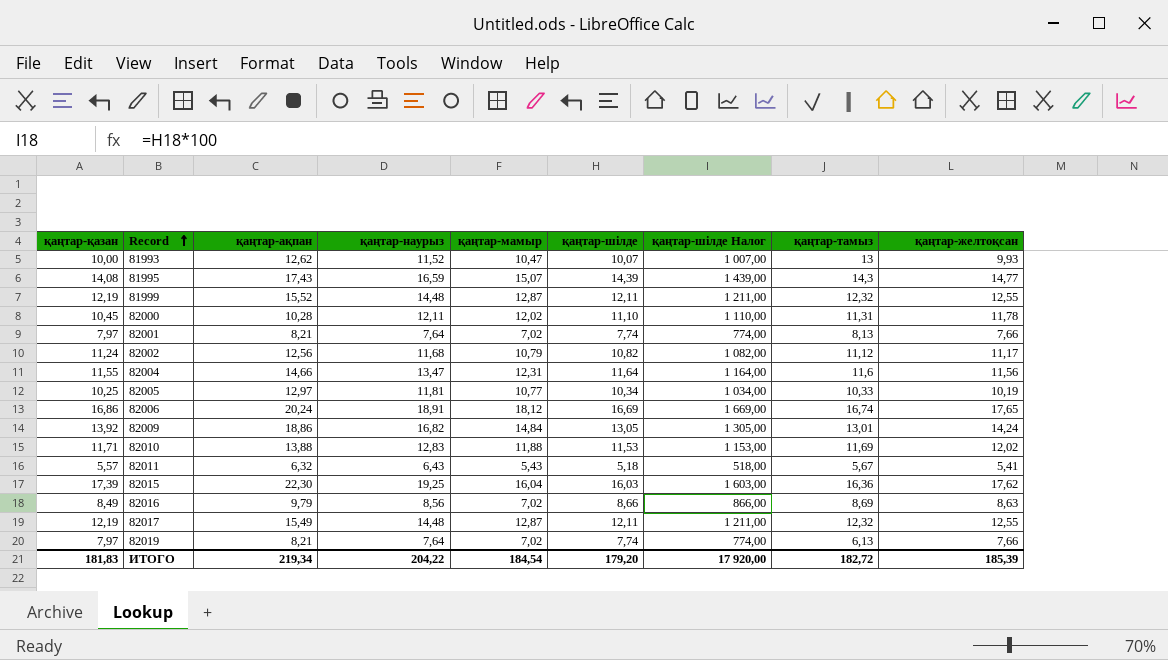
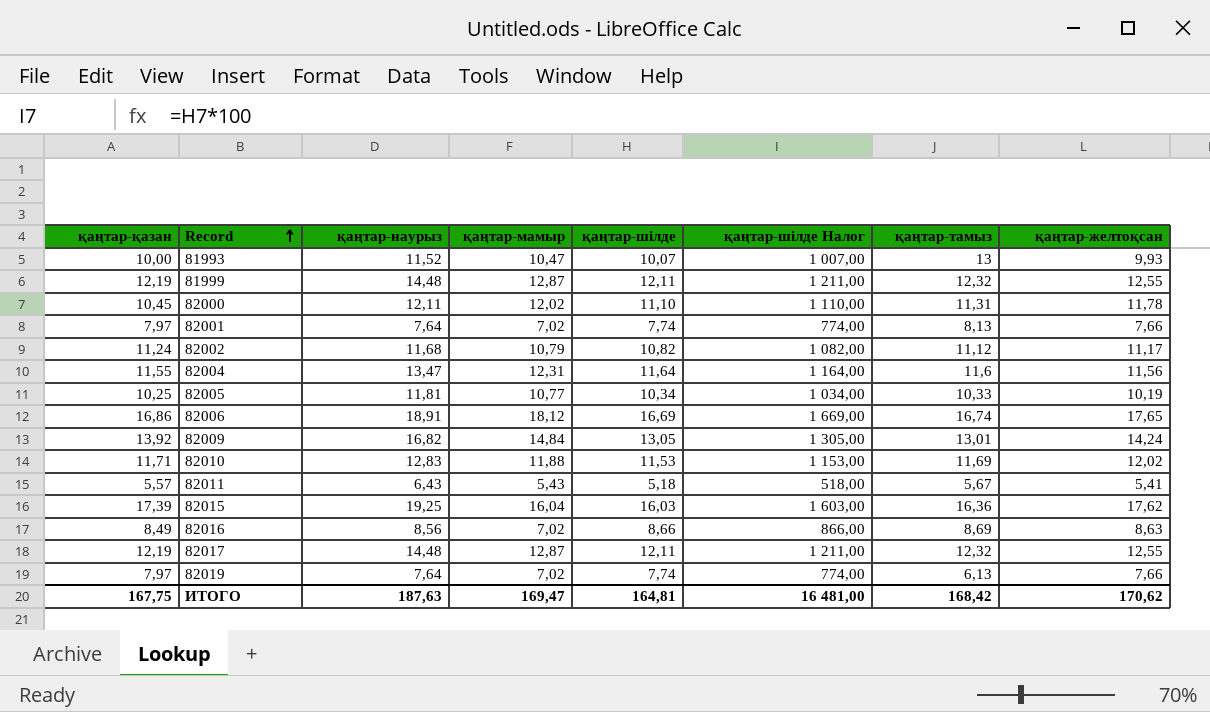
column қаңтар-ақпан | position: 3 -> none
row 81995: 14,08 | 17,43 | 16,59 | 15,07 | 14,39 | 1 439,00 | 14,3 | 14,77 -> none
ИТОГО | қаңтар-қазан: 181,83 -> 167,75
ИТОГО | қаңтар-наурыз: 204,22 -> 187,63
ИТОГО | қаңтар-мамыр: 184,54 -> 169,47
ИТОГО | қаңтар-шілде: 179,20 -> 164,81
ИТОГО | қаңтар-шілде Налог: 17 920,00 -> 16 481,00
ИТОГО | қаңтар-тамыз: 182,72 -> 168,42
ИТОГО | қаңтар-желтоқсан: 185,39 -> 170,62

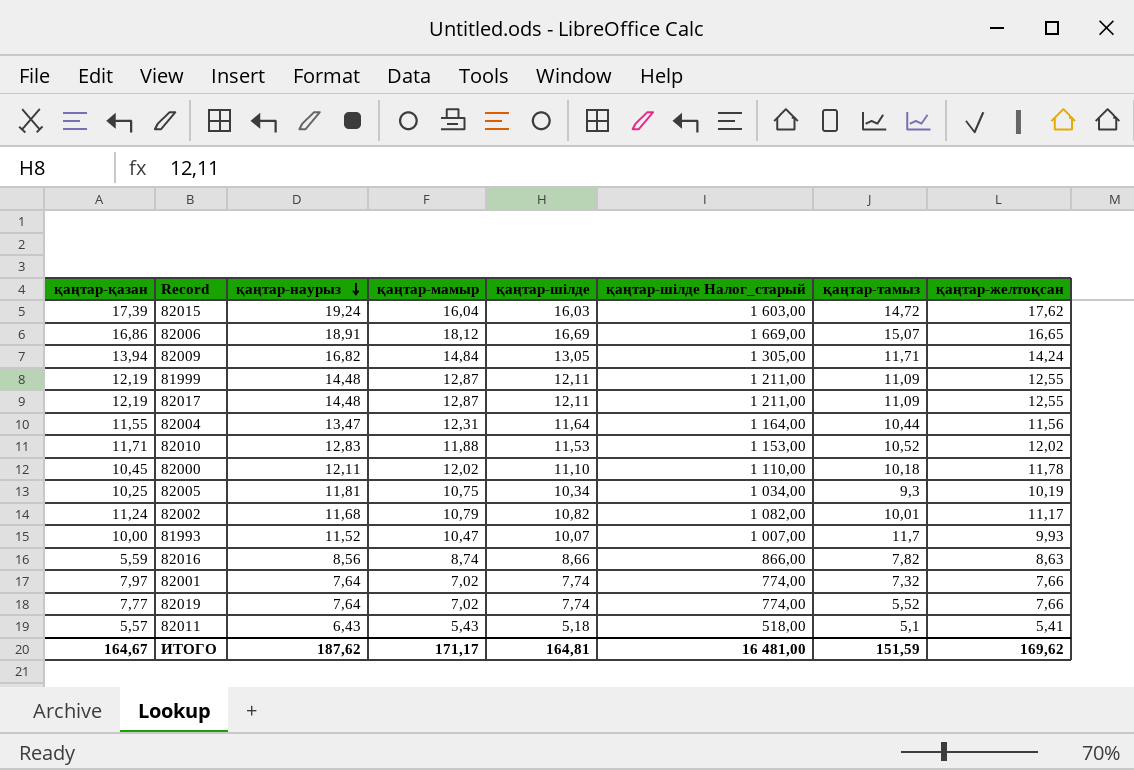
row order: Record ascending -> қаңтар-наурыз descending
column name: қаңтар-шілде Налог -> қаңтар-шілде Налог_старый
82015 | қаңтар-наурыз: 19,25 -> 19,24
82015 | қаңтар-тамыз: 16,36 -> 14,72
82006 | қаңтар-тамыз: 16,74 -> 15,07
82006 | қаңтар-желтоқсан: 17,65 -> 16,65
82009 | қаңтар-қазан: 13,92 -> 13,94
82009 | қаңтар-тамыз: 13,01 -> 11,71
81999 | қаңтар-тамыз: 12,32 -> 11,09
82017 | қаңтар-тамыз: 12,32 -> 11,09
82004 | қаңтар-тамыз: 11,6 -> 10,44
82010 | қаңтар-тамыз: 11,69 -> 10,52
82000 | қаңтар-тамыз: 11,31 -> 10,18
82005 | қаңтар-мамыр: 10,77 -> 10,75
82005 | қаңтар-тамыз: 10,33 -> 9,3
82002 | қаңтар-тамыз: 11,12 -> 10,01
81993 | қаңтар-тамыз: 13 -> 11,7
82016 | қаңтар-қазан: 8,49 -> 5,59
82016 | қаңтар-мамыр: 7,02 -> 8,74
82016 | қаңтар-тамыз: 8,69 -> 7,82
82001 | қаңтар-тамыз: 8,13 -> 7,32
82019 | қаңтар-қазан: 7,97 -> 7,77
82019 | қаңтар-тамыз: 6,13 -> 5,52
82011 | қаңтар-тамыз: 5,67 -> 5,1
ИТОГО | қаңтар-қазан: 167,75 -> 164,67
ИТОГО | қаңтар-наурыз: 187,63 -> 187,62
ИТОГО | қаңтар-мамыр: 169,47 -> 171,17
ИТОГО | қаңтар-тамыз: 168,42 -> 151,59
ИТОГО | қаңтар-желтоқсан: 170,62 -> 169,62

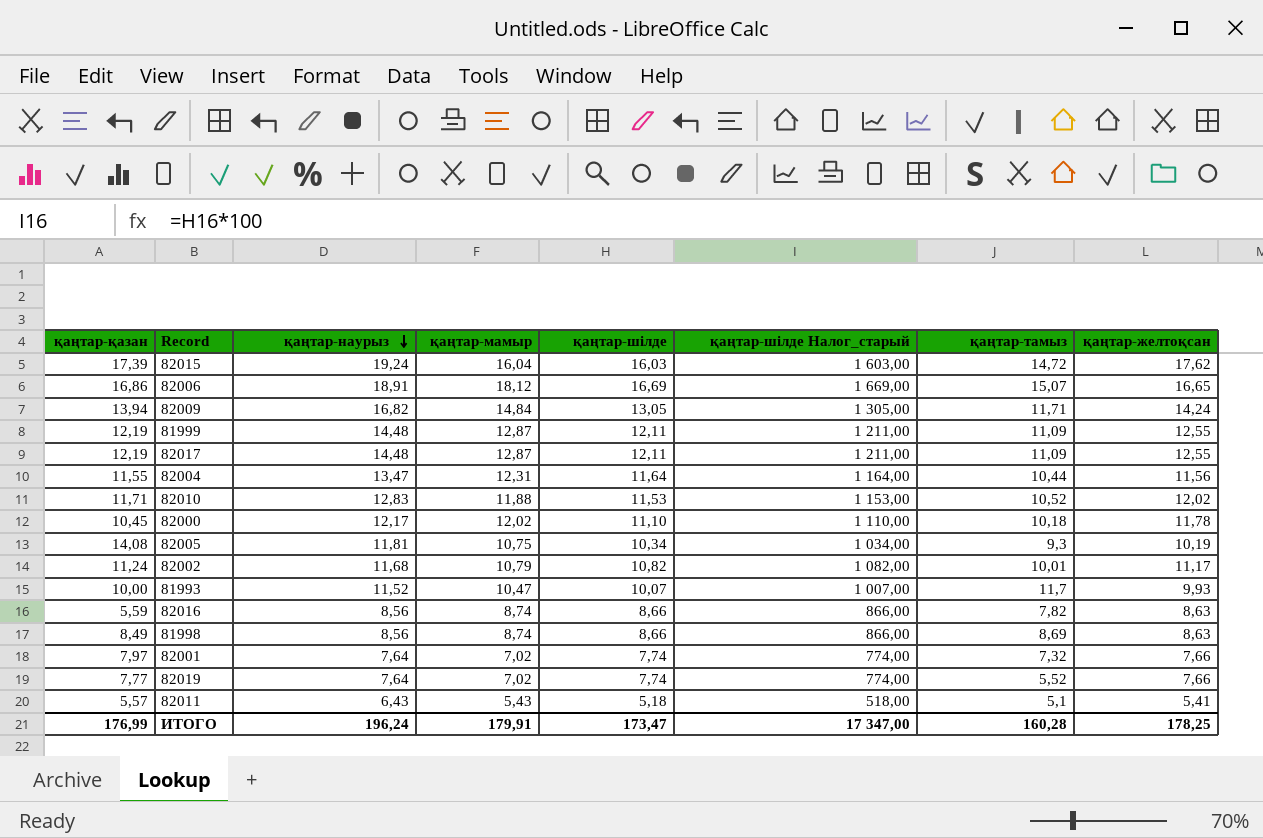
82000 | қаңтар-наурыз: 12,11 -> 12,17
82005 | қаңтар-қазан: 10,25 -> 14,08
row 81998: none -> 8,49 | 8,56 | 8,74 | 8,66 | 866,00 | 8,69 | 8,63
ИТОГО | қаңтар-қазан: 164,67 -> 176,99
ИТОГО | қаңтар-наурыз: 187,62 -> 196,24
ИТОГО | қаңтар-мамыр: 171,17 -> 179,91
ИТОГО | қаңтар-шілде: 164,81 -> 173,47
ИТОГО | қаңтар-шілде Налог_старый: 16 481,00 -> 17 347,00
ИТОГО | қаңтар-тамыз: 151,59 -> 160,28
ИТОГО | қаңтар-желтоқсан: 169,62 -> 178,25

